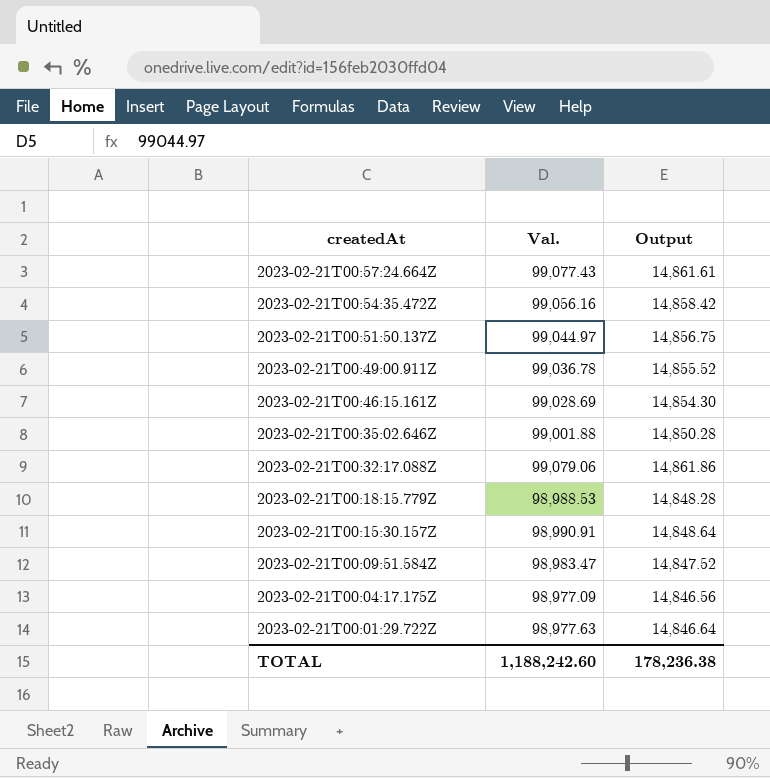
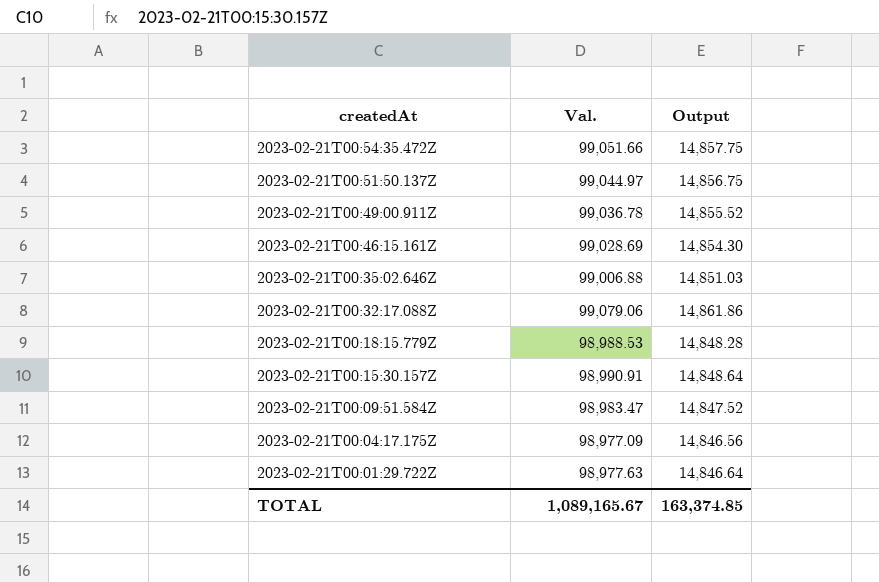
row 2023-02-21T00:57:24.664Z: 99,077.43 | 14,861.61 -> none
2023-02-21T00:54:35.472Z | Val.: 99,056.16 -> 99,051.66
2023-02-21T00:54:35.472Z | Output: 14,858.42 -> 14,857.75
2023-02-21T00:35:02.646Z | Val.: 99,001.88 -> 99,006.88
2023-02-21T00:35:02.646Z | Output: 14,850.28 -> 14,851.03
TOTAL | Val.: 1,188,242.60 -> 1,089,165.67
TOTAL | Output: 178,236.38 -> 163,374.85

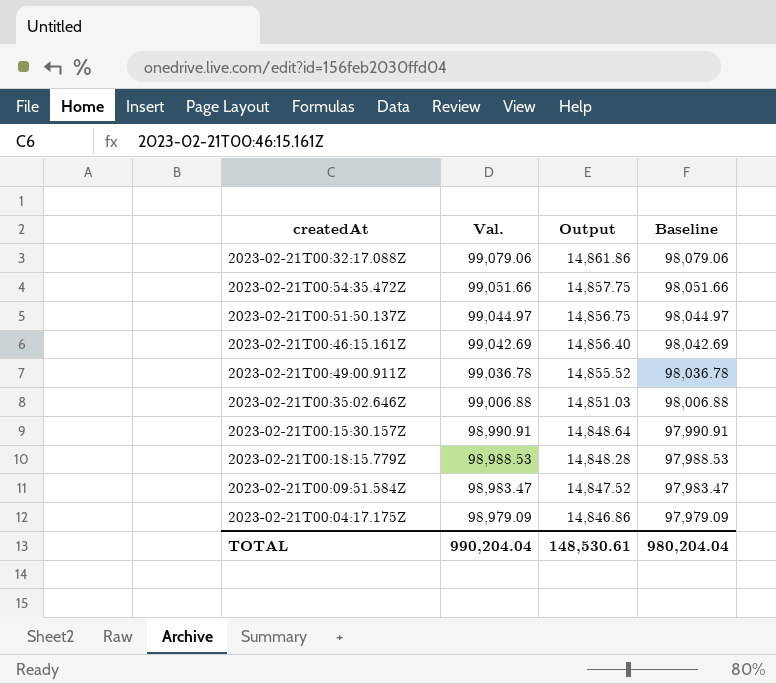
row order: createdAt descending -> Val. descending
column Baseline | formula: none -> [Val.] - 1000
row 2023-02-21T00:01:29.722Z: 98,977.63 | 14,846.64 -> none
2023-02-21T00:46:15.161Z | Val.: 99,028.69 -> 99,042.69
2023-02-21T00:46:15.161Z | Output: 14,854.30 -> 14,856.40
2023-02-21T00:04:17.175Z | Val.: 98,977.09 -> 98,979.09
2023-02-21T00:04:17.175Z | Output: 14,846.56 -> 14,846.86
TOTAL | Val.: 1,089,165.67 -> 990,204.04
TOTAL | Output: 163,374.85 -> 148,530.61

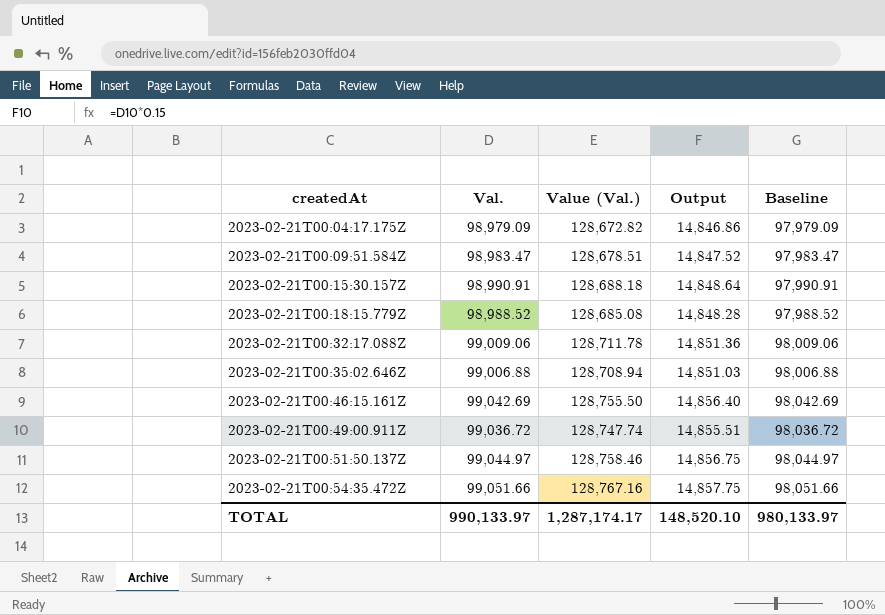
row order: Val. descending -> createdAt ascending
column Value (Val.) | formula: none -> [Val.] * 1.3
2023-02-21T00:18:15.779Z | Val.: 98,988.53 -> 98,988.52
2023-02-21T00:18:15.779Z | Baseline: 97,988.53 -> 97,988.52
2023-02-21T00:32:17.088Z | Val.: 99,079.06 -> 99,009.06
2023-02-21T00:32:17.088Z | Output: 14,861.86 -> 14,851.36
2023-02-21T00:32:17.088Z | Baseline: 98,079.06 -> 98,009.06
2023-02-21T00:49:00.911Z | Val.: 99,036.78 -> 99,036.72
2023-02-21T00:49:00.911Z | Output: 14,855.52 -> 14,855.51
2023-02-21T00:49:00.911Z | Baseline: 98,036.78 -> 98,036.72
TOTAL | Val.: 990,204.04 -> 990,133.97
TOTAL | Output: 148,530.61 -> 148,520.10
TOTAL | Baseline: 980,204.04 -> 980,133.97

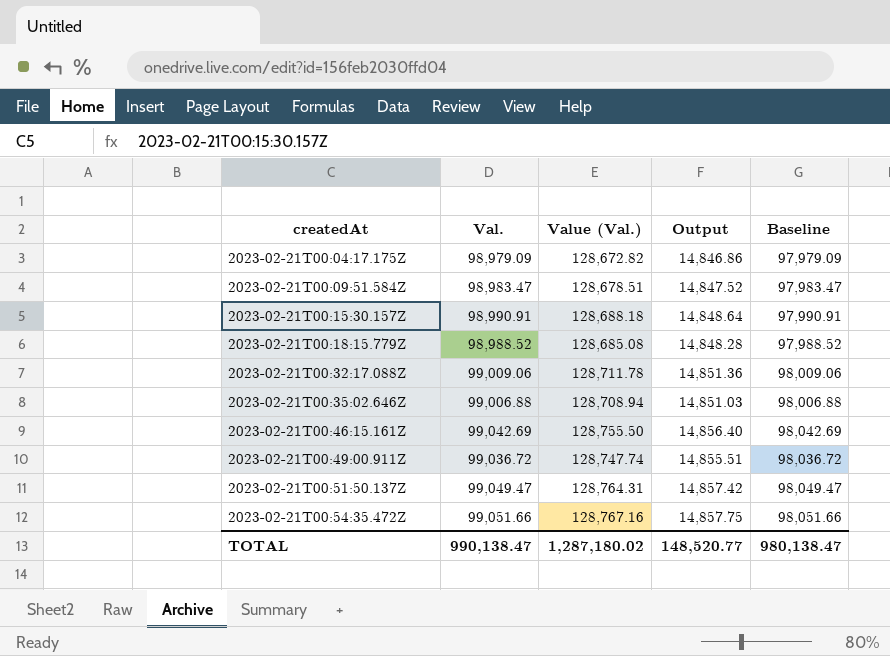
2023-02-21T00:51:50.137Z | Val.: 99,044.97 -> 99,049.47
2023-02-21T00:51:50.137Z | Value (Val.): 128,758.46 -> 128,764.31
2023-02-21T00:51:50.137Z | Output: 14,856.75 -> 14,857.42
2023-02-21T00:51:50.137Z | Baseline: 98,044.97 -> 98,049.47
TOTAL | Val.: 990,133.97 -> 990,138.47
TOTAL | Value (Val.): 1,287,174.17 -> 1,287,180.02
TOTAL | Output: 148,520.10 -> 148,520.77
TOTAL | Baseline: 980,133.97 -> 980,138.47

